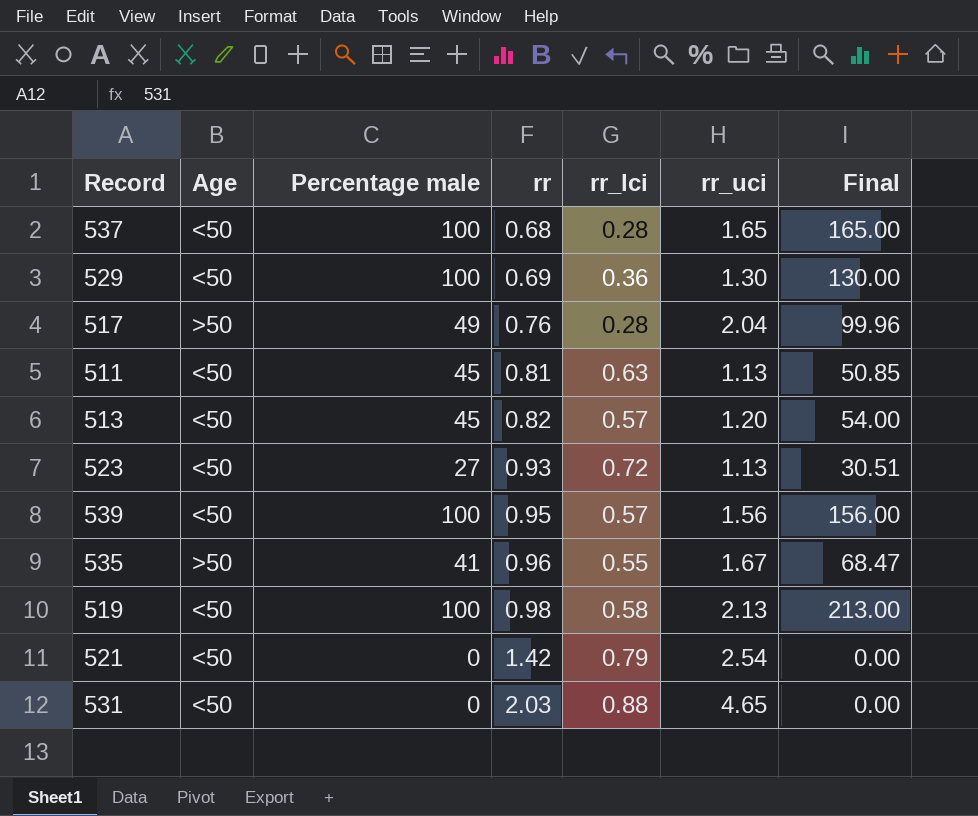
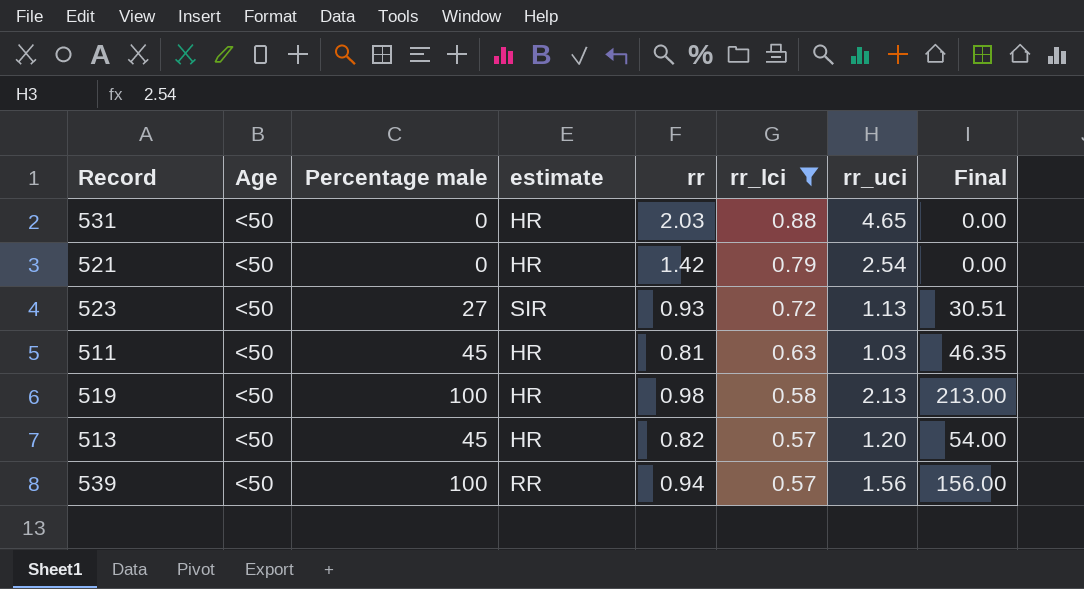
filter: none -> rr_lci >= 0.57
row order: rr ascending -> rr_lci descending
column estimate | position: none -> 4
511 | rr_uci: 1.13 -> 1.03
511 | Final: 50.85 -> 46.35
539 | rr: 0.95 -> 0.94

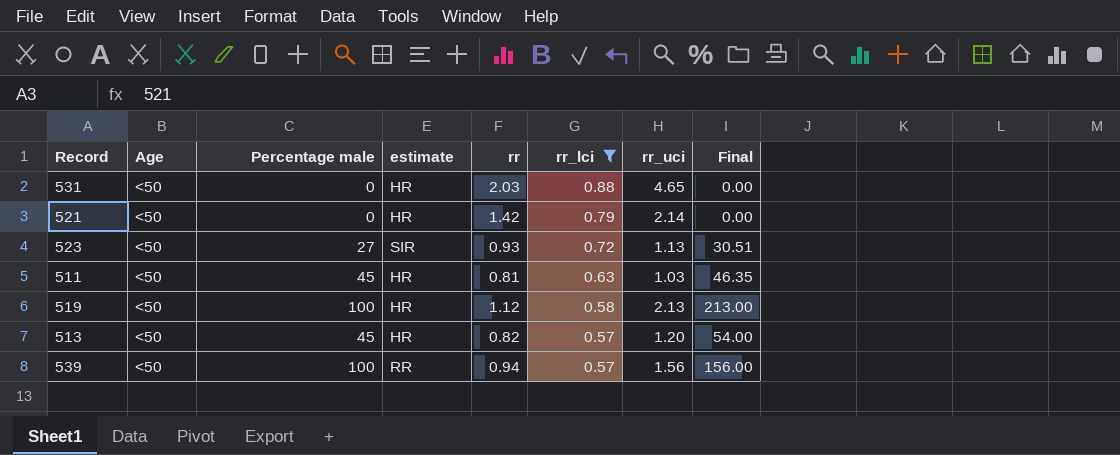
521 | rr_uci: 2.54 -> 2.14
519 | rr: 0.98 -> 1.12

